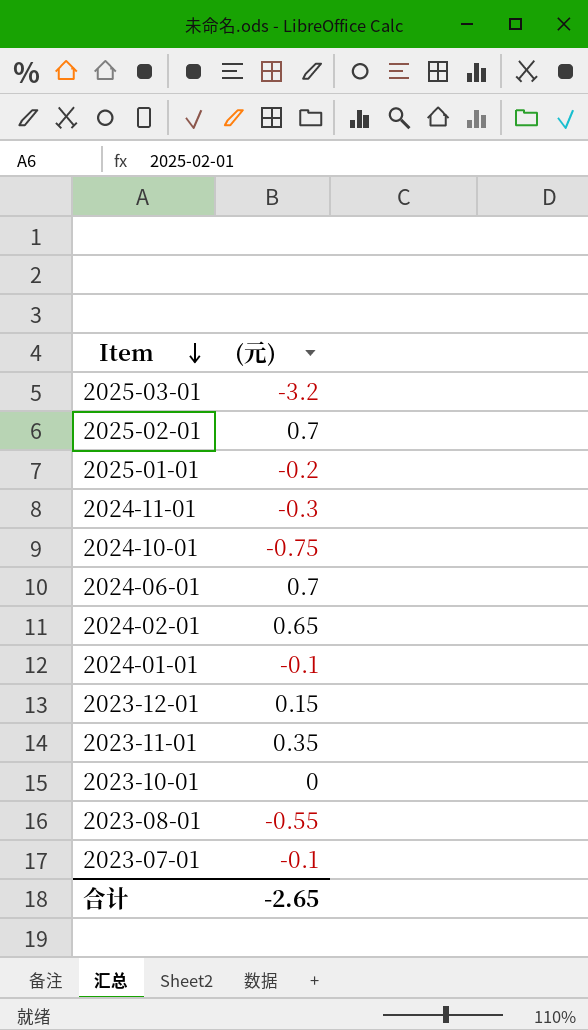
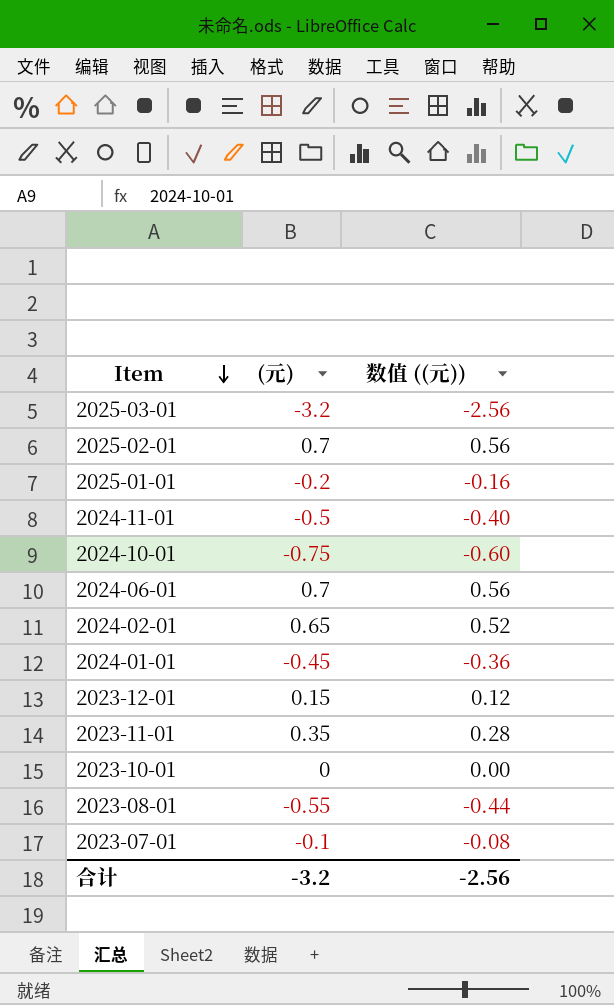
column 数值 ((元)) | formula: none -> [(元)] * 0.8
2024-11-01 | (元): -0.3 -> -0.5
2024-01-01 | (元): -0.1 -> -0.45
合计 | (元): -2.65 -> -3.2

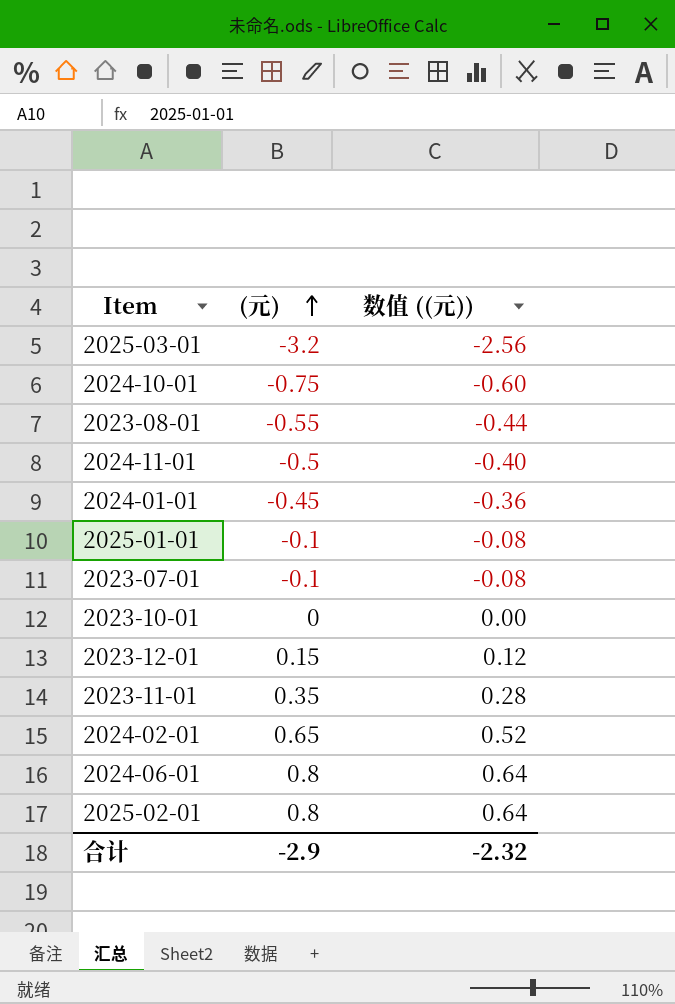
row order: Item descending -> (元) ascending
2025-01-01 | (元): -0.2 -> -0.1
2025-01-01 | 数值 ((元)): -0.16 -> -0.08
2024-06-01 | (元): 0.7 -> 0.8
2024-06-01 | 数值 ((元)): 0.56 -> 0.64
2025-02-01 | (元): 0.7 -> 0.8
2025-02-01 | 数值 ((元)): 0.56 -> 0.64
合计 | (元): -3.2 -> -2.9
合计 | 数值 ((元)): -2.56 -> -2.32

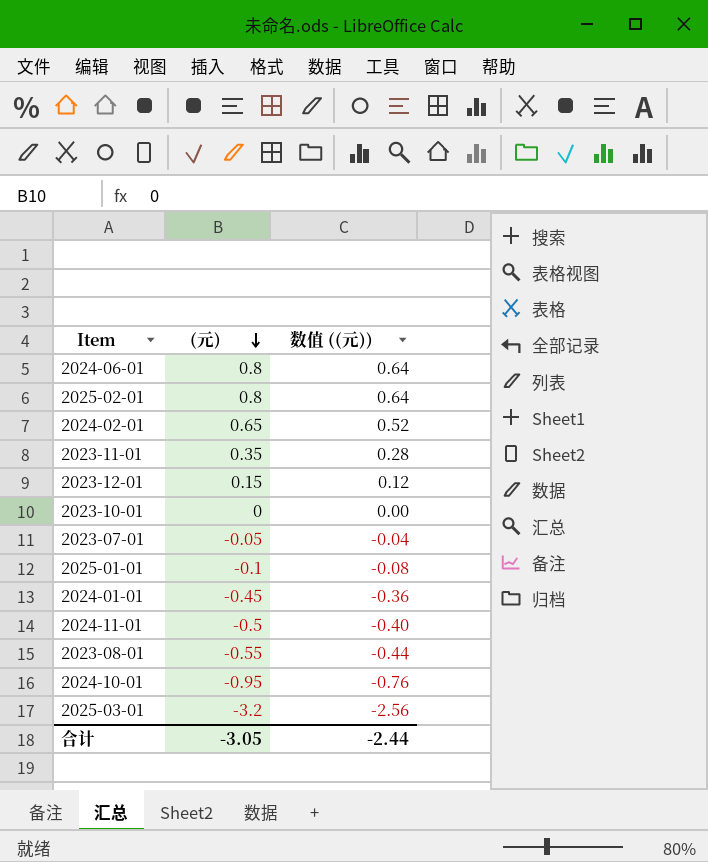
row order: (元) ascending -> (元) descending
2023-07-01 | (元): -0.1 -> -0.05
2023-07-01 | 数值 ((元)): -0.08 -> -0.04
2024-10-01 | (元): -0.75 -> -0.95
2024-10-01 | 数值 ((元)): -0.60 -> -0.76
合计 | (元): -2.9 -> -3.05
合计 | 数值 ((元)): -2.32 -> -2.44

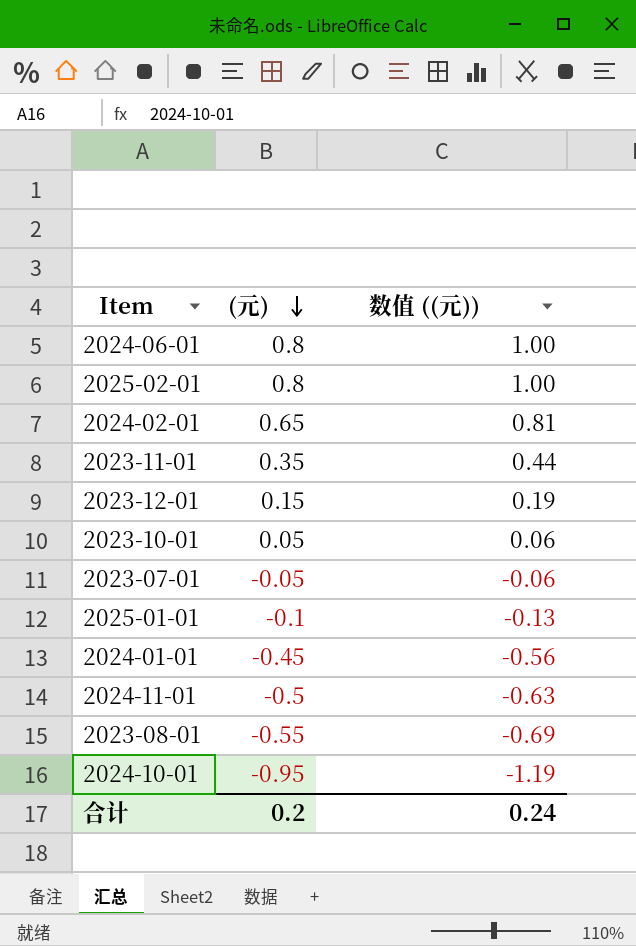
column 数值 ((元)) | formula: [(元)] * 0.8 -> [(元)] * 1.25
row 2025-03-01: -3.2 | -2.56 -> none
2023-10-01 | (元): 0 -> 0.05
合计 | (元): -3.05 -> 0.2
合计 | 数值 ((元)): -2.44 -> 0.24

